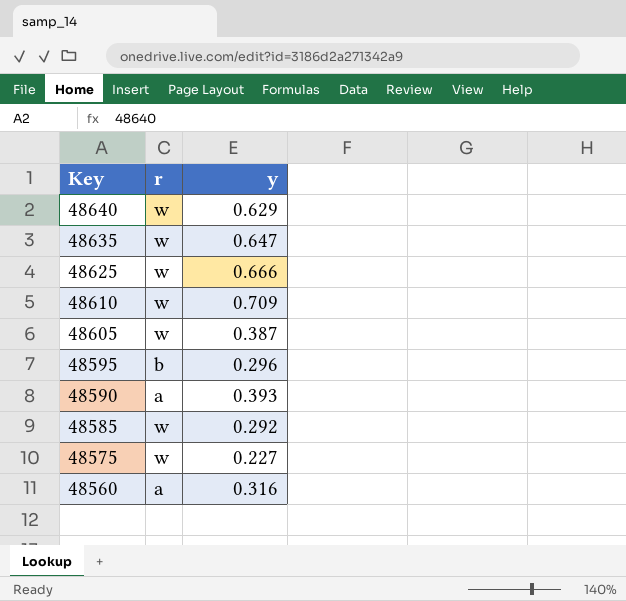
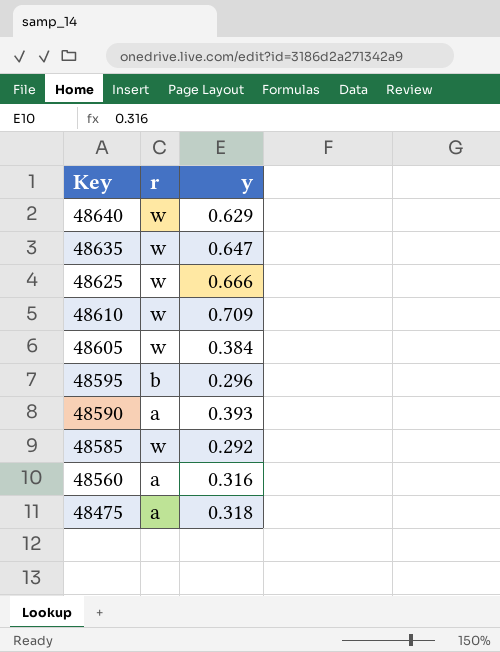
row 48575: w | 0.227 -> none
48605 | y: 0.387 -> 0.384
row 48475: none -> a | 0.318

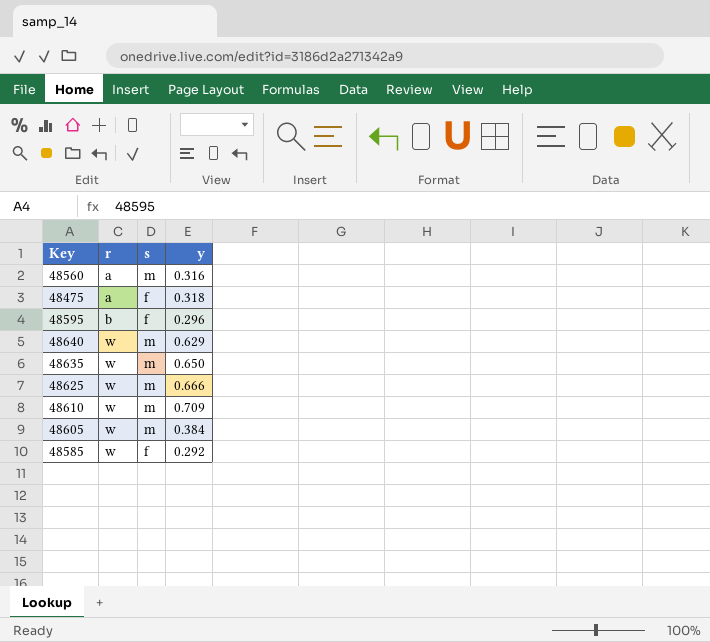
row order: Key descending -> r ascending
column s | position: none -> 3
row 48590: a | 0.393 -> none
48635 | y: 0.647 -> 0.650

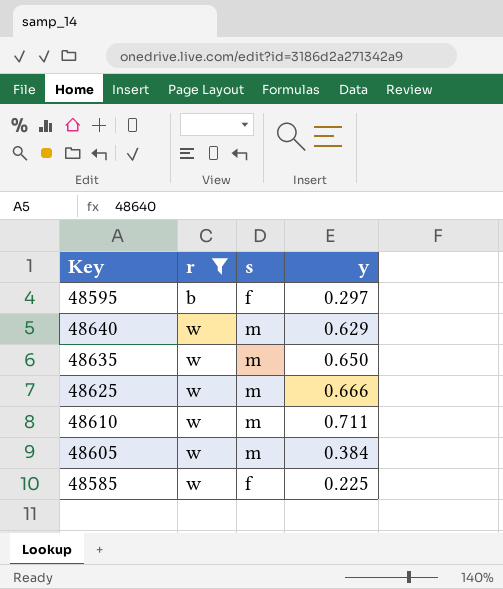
filter: none -> r != a
48595 | y: 0.296 -> 0.297
48610 | y: 0.709 -> 0.711
48585 | y: 0.292 -> 0.225

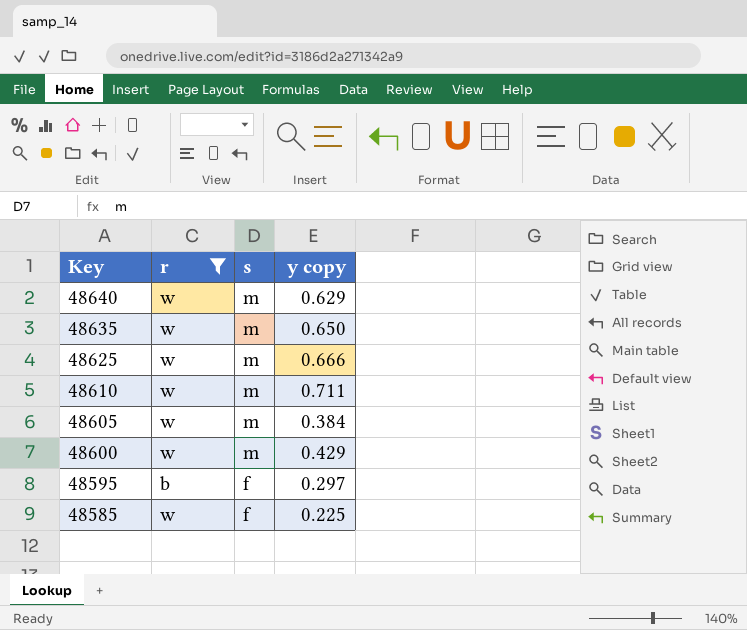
row order: r ascending -> Key descending
column name: y -> y copy
row 48600: none -> w | m | 0.429

